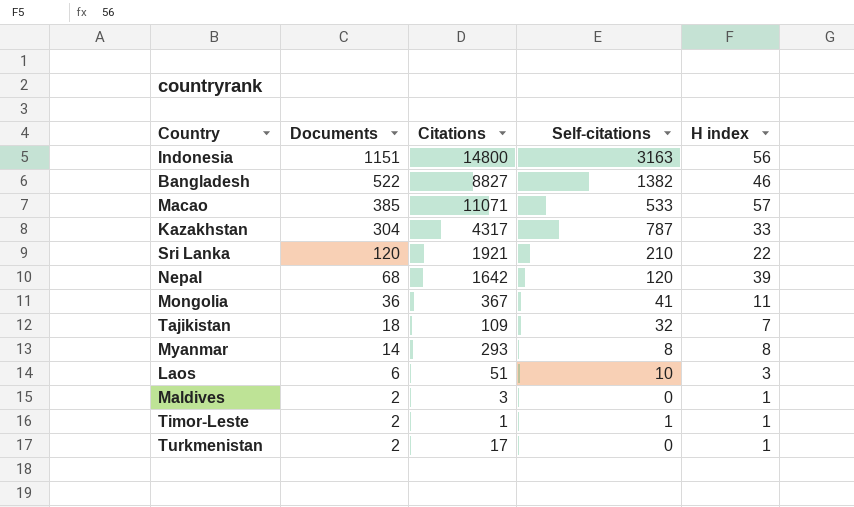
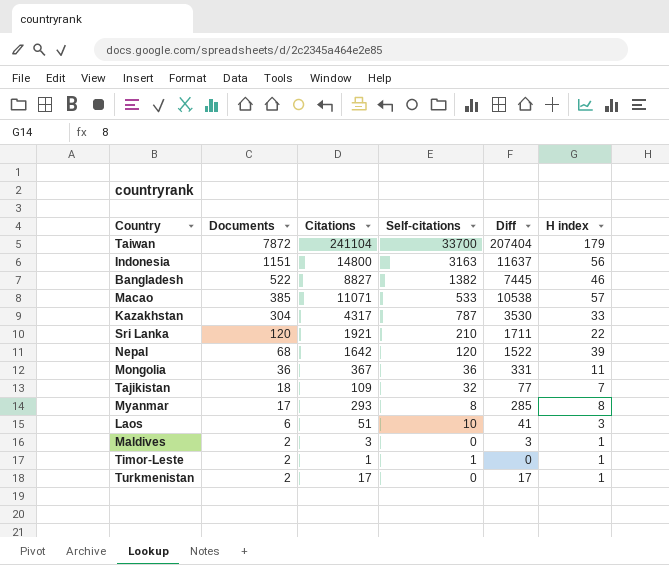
column Diff | formula: none -> [Citations] - [Self-citations]
row Taiwan: none -> 7872 | 241104 | 33700 | 207404 | 179
Mongolia | Self-citations: 41 -> 36
Myanmar | Documents: 14 -> 17

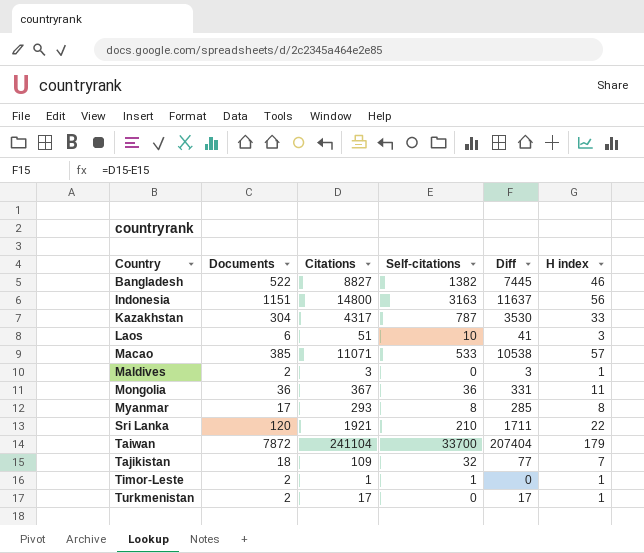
row order: Documents descending -> Country ascending
row Nepal: 68 | 1642 | 120 | 1522 | 39 -> none

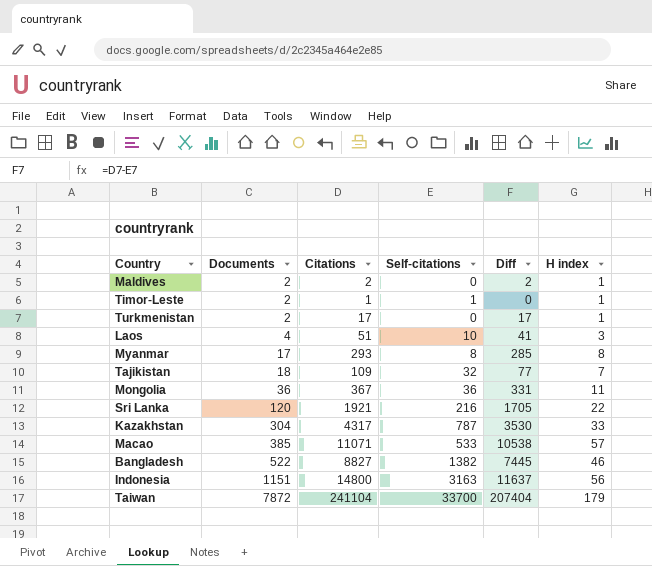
row order: Country ascending -> Documents ascending
Maldives | Citations: 3 -> 2
Maldives | Diff: 3 -> 2
Laos | Documents: 6 -> 4
Sri Lanka | Self-citations: 210 -> 216
Sri Lanka | Diff: 1711 -> 1705

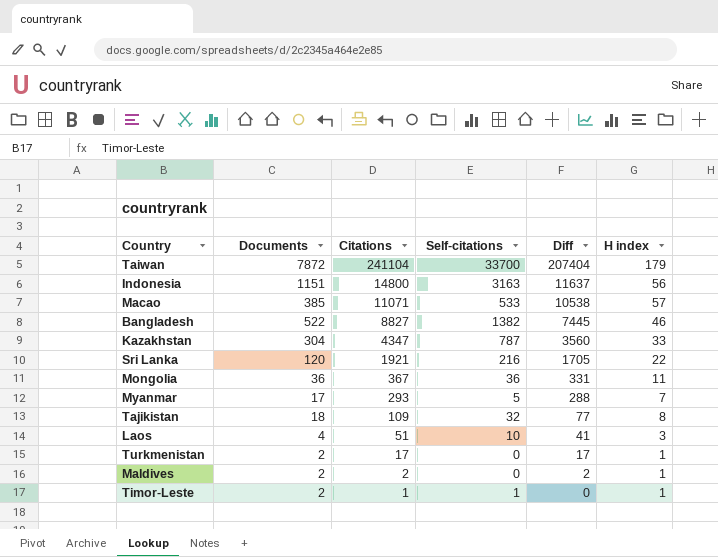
row order: Documents ascending -> Citations descending
Kazakhstan | Citations: 4317 -> 4347
Kazakhstan | Diff: 3530 -> 3560
Myanmar | Self-citations: 8 -> 5
Myanmar | Diff: 285 -> 288
Myanmar | H index: 8 -> 7
Tajikistan | H index: 7 -> 8

